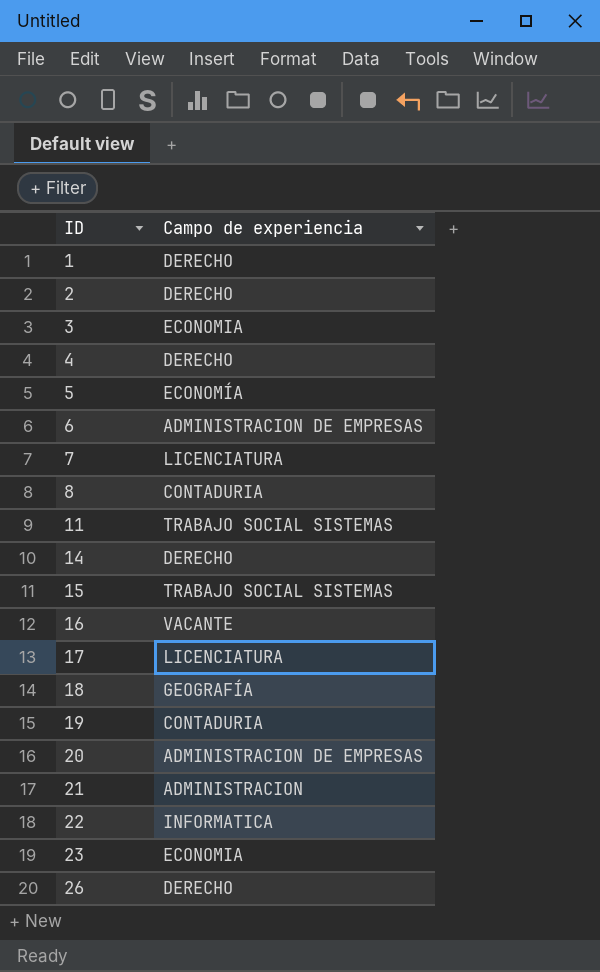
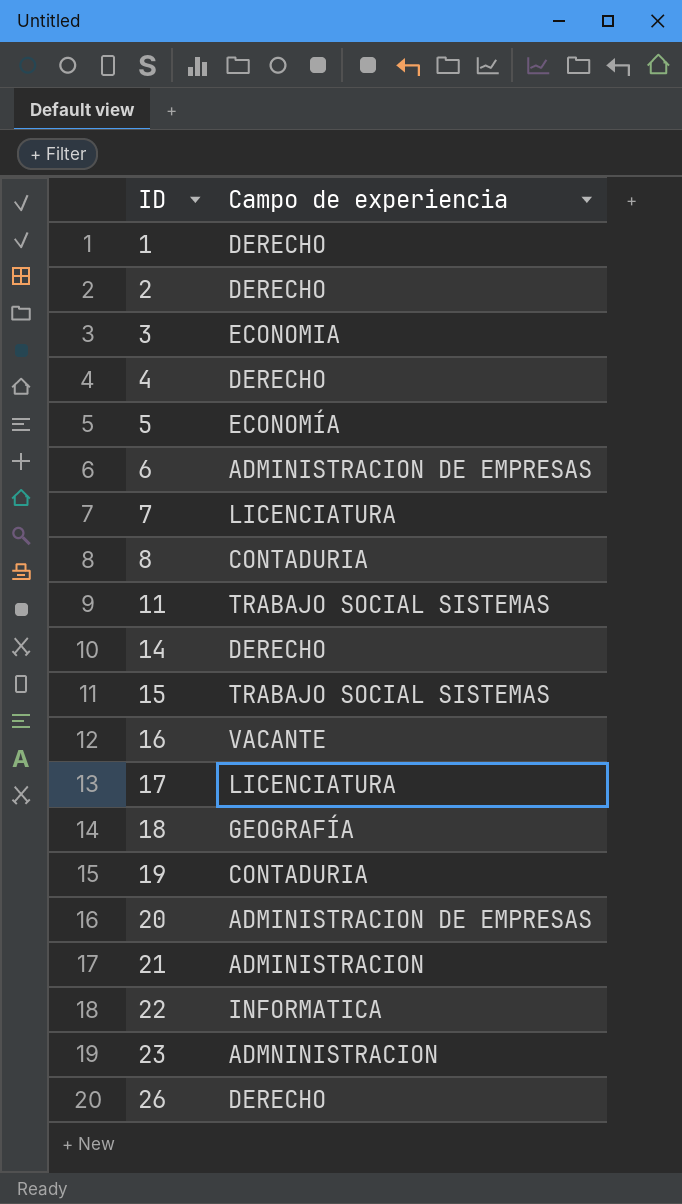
23 | Campo de experiencia: ECONOMIA -> ADMNINISTRACION

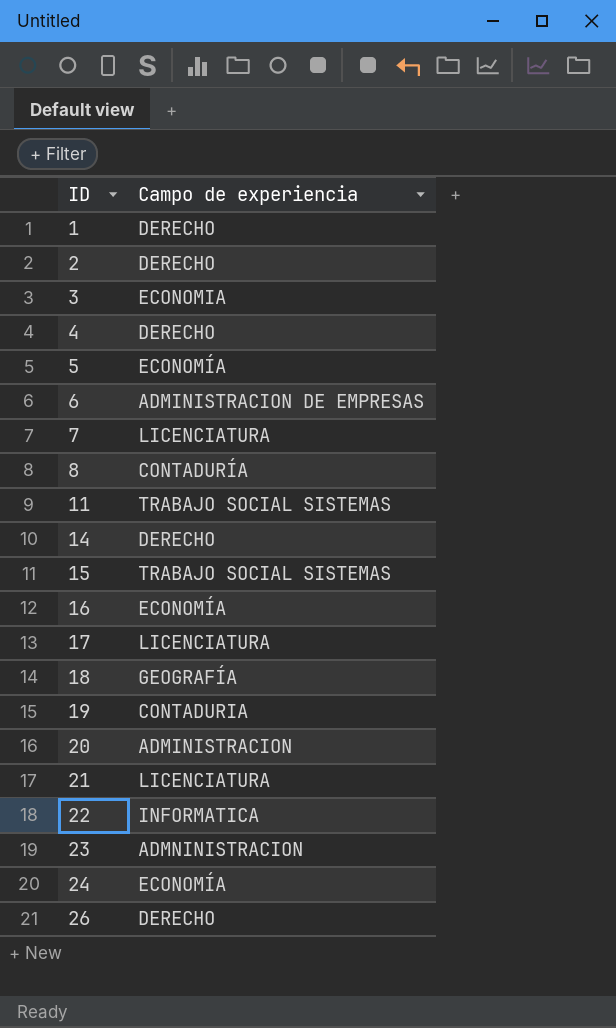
8 | Campo de experiencia: CONTADURIA -> CONTADURÍA
16 | Campo de experiencia: VACANTE -> ECONOMÍA
20 | Campo de experiencia: ADMINISTRACION DE EMPRESAS -> ADMINISTRACION
21 | Campo de experiencia: ADMINISTRACION -> LICENCIATURA
row 24: none -> ECONOMÍA

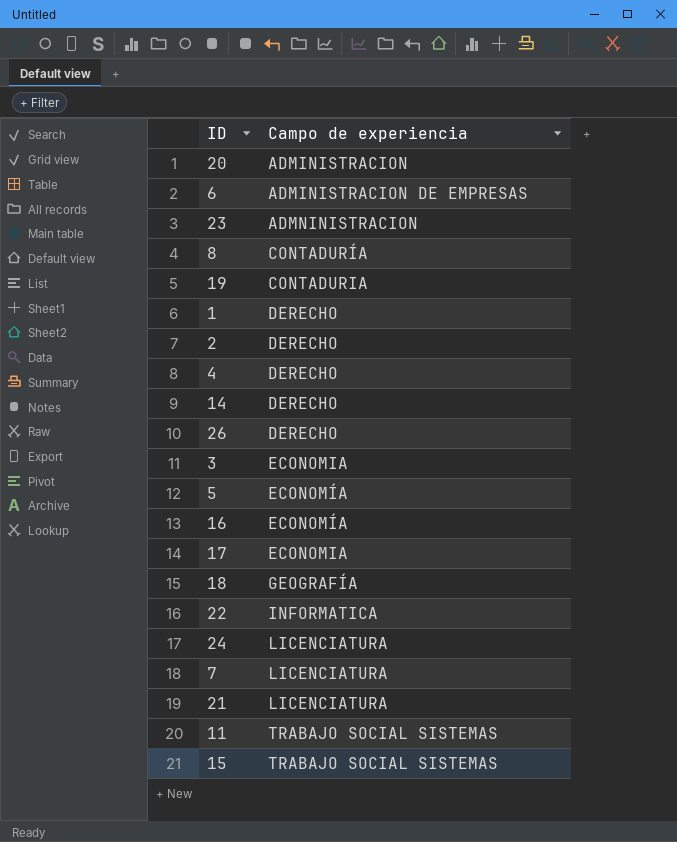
row order: ID ascending -> Campo de experiencia ascending
17 | Campo de experiencia: LICENCIATURA -> ECONOMIA
24 | Campo de experiencia: ECONOMÍA -> LICENCIATURA

